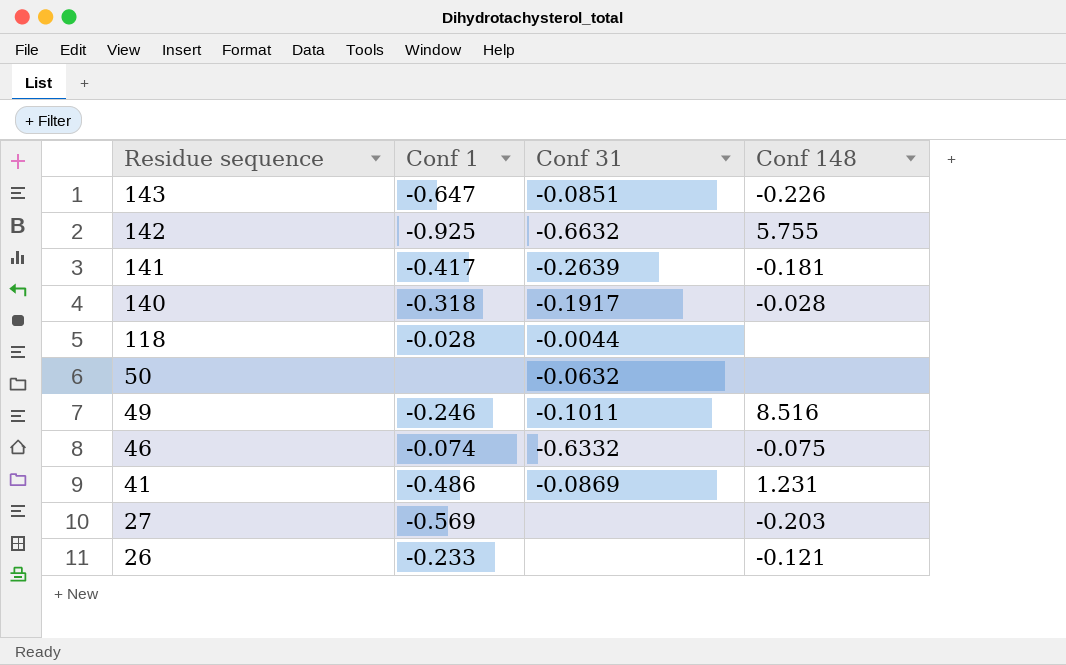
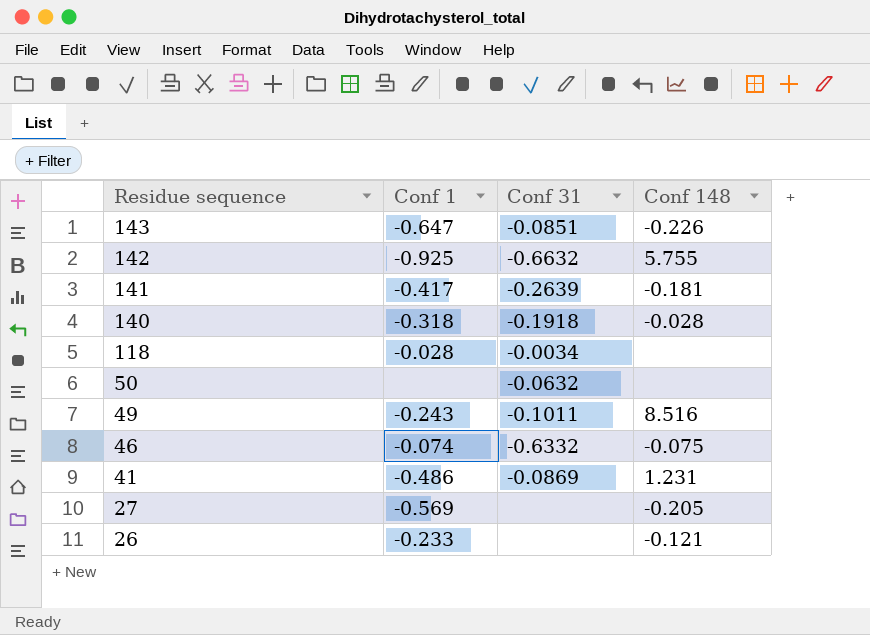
140 | Conf 31: -0.1917 -> -0.1918
118 | Conf 31: -0.0044 -> -0.0034
49 | Conf 1: -0.246 -> -0.243
27 | Conf 148: -0.203 -> -0.205

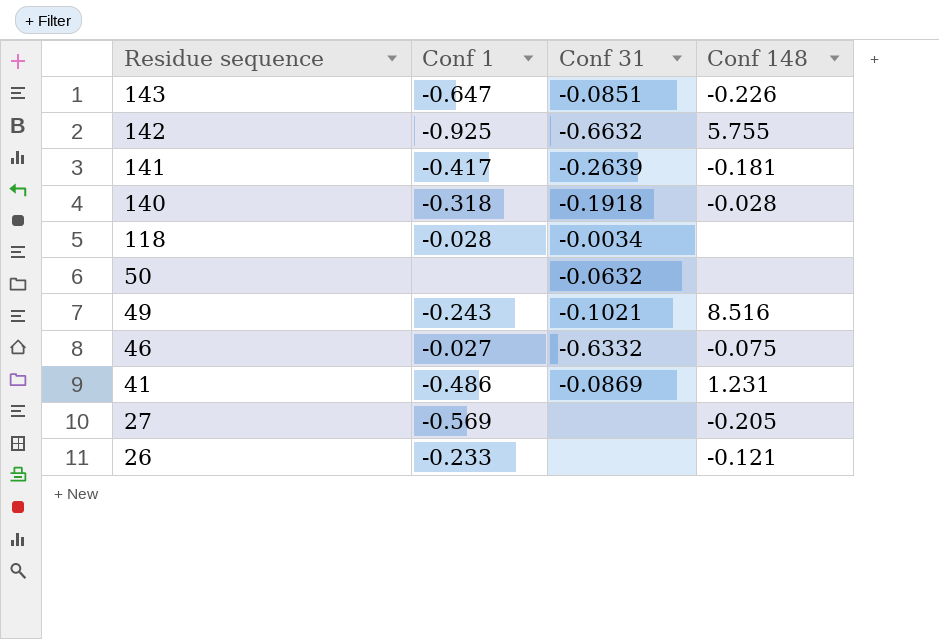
49 | Conf 31: -0.1011 -> -0.1021
46 | Conf 1: -0.074 -> -0.027

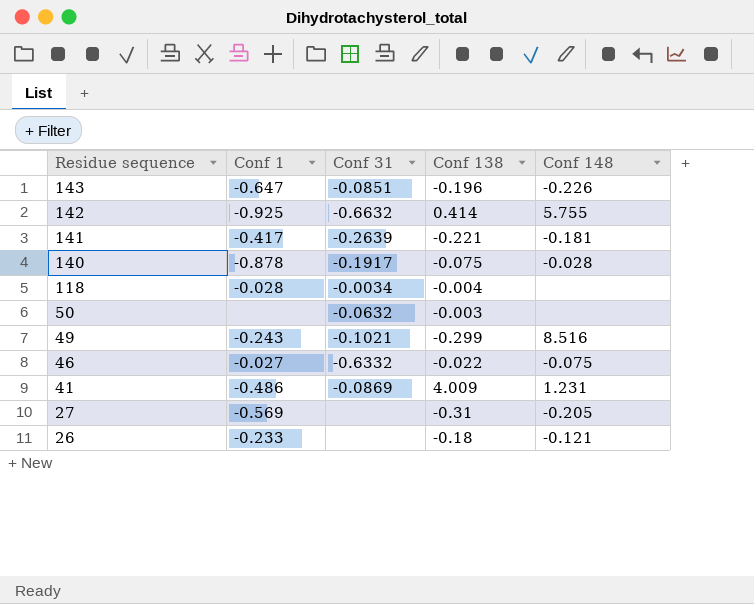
column Conf 138 | position: none -> 4
140 | Conf 1: -0.318 -> -0.878
140 | Conf 31: -0.1918 -> -0.1917

